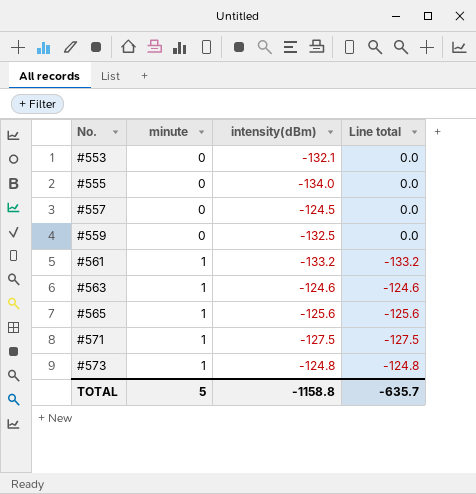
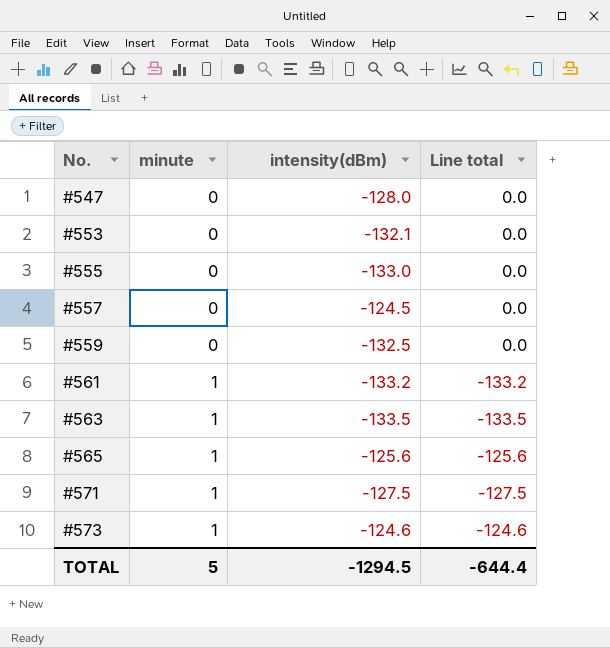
row #547: none -> 0 | -128.0 | 0.0
#555 | intensity(dBm): -134.0 -> -133.0
#563 | intensity(dBm): -124.6 -> -133.5
#563 | Line total: -124.6 -> -133.5
#573 | intensity(dBm): -124.8 -> -124.6
#573 | Line total: -124.8 -> -124.6
TOTAL | intensity(dBm): -1158.8 -> -1294.5
TOTAL | Line total: -635.7 -> -644.4

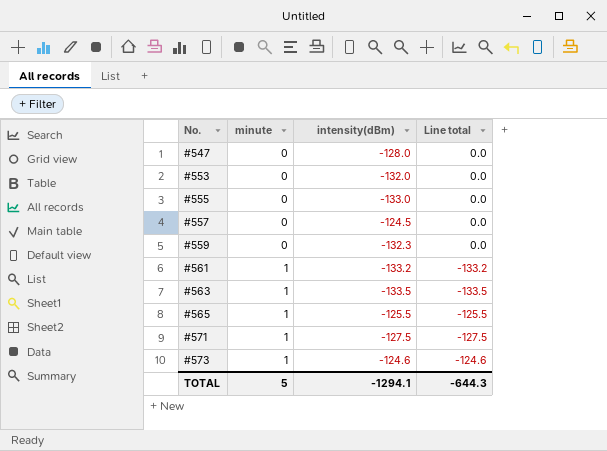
#553 | intensity(dBm): -132.1 -> -132.0
#559 | intensity(dBm): -132.5 -> -132.3
#565 | intensity(dBm): -125.6 -> -125.5
#565 | Line total: -125.6 -> -125.5
TOTAL | intensity(dBm): -1294.5 -> -1294.1
TOTAL | Line total: -644.4 -> -644.3

